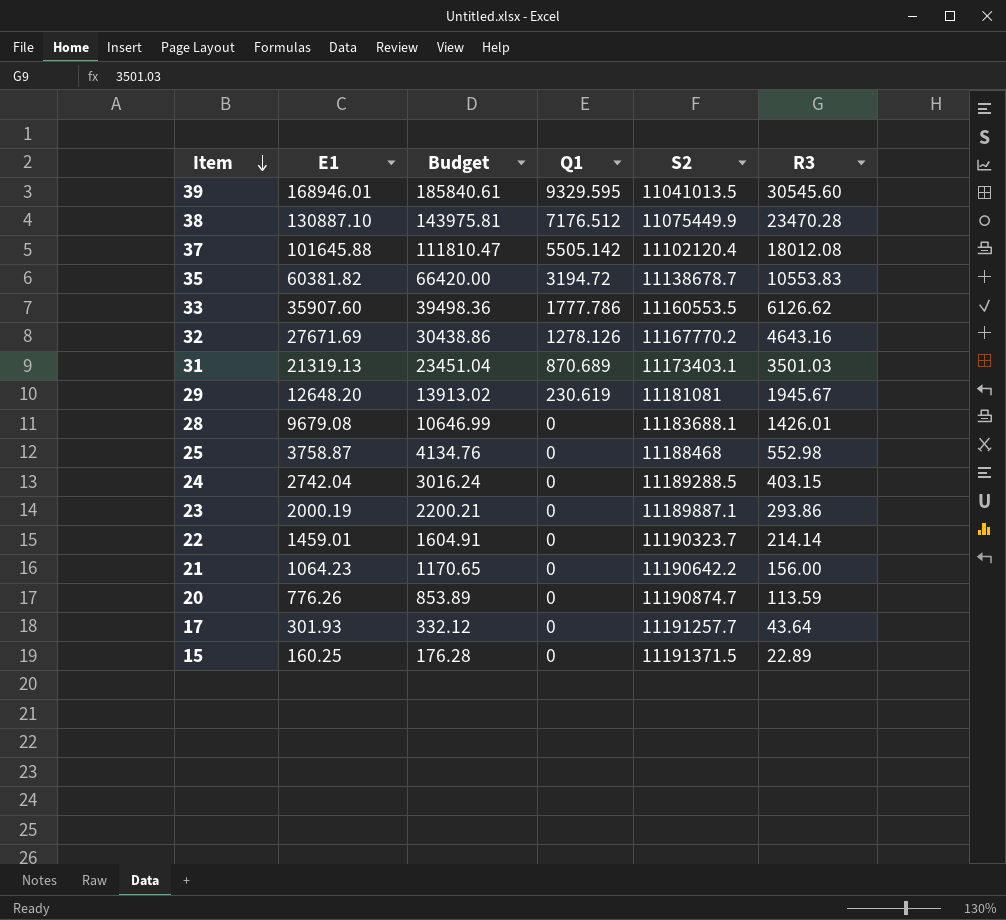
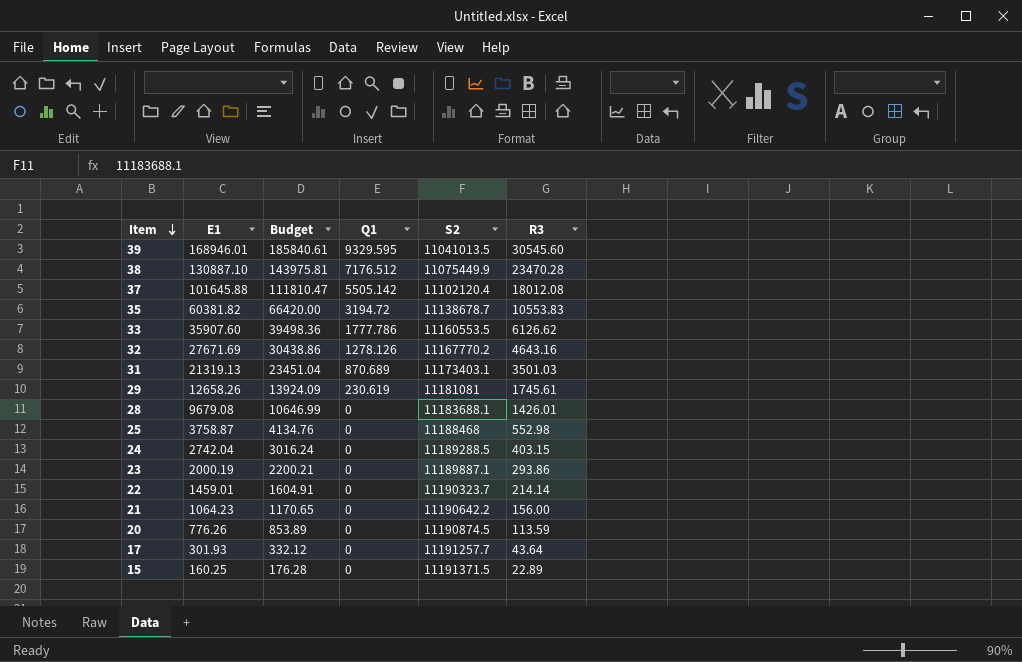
29 | E1: 12648.20 -> 12658.26
29 | Budget: 13913.02 -> 13924.09
29 | R3: 1945.67 -> 1745.61
20 | S2: 11190874.7 -> 11190874.5

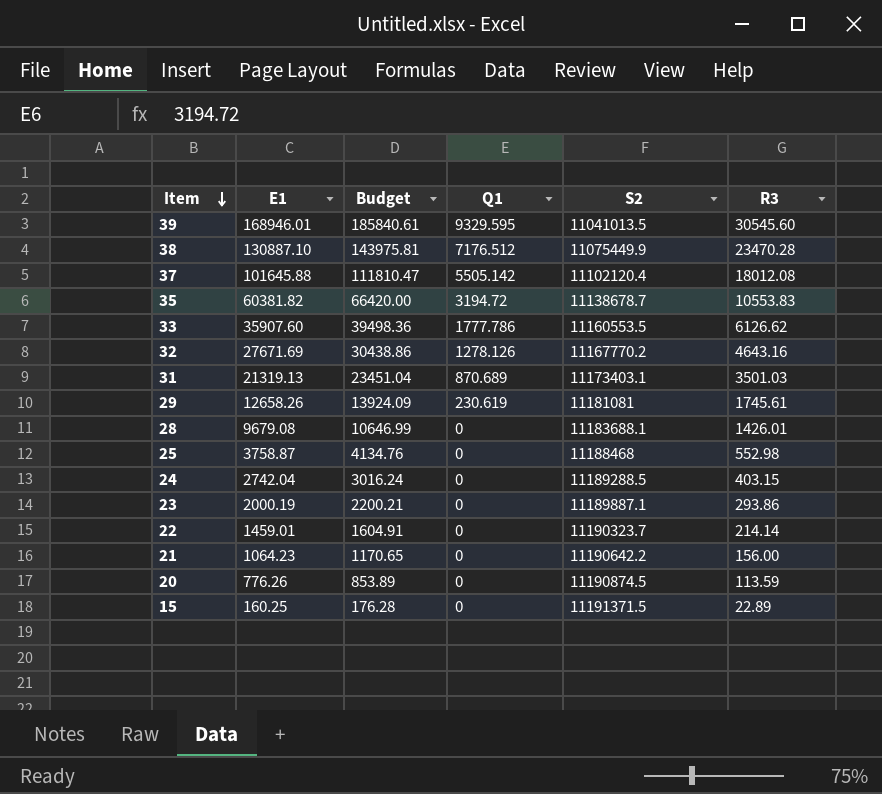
row 17: 301.93 | 332.12 | 0 | 11191257.7 | 43.64 -> none

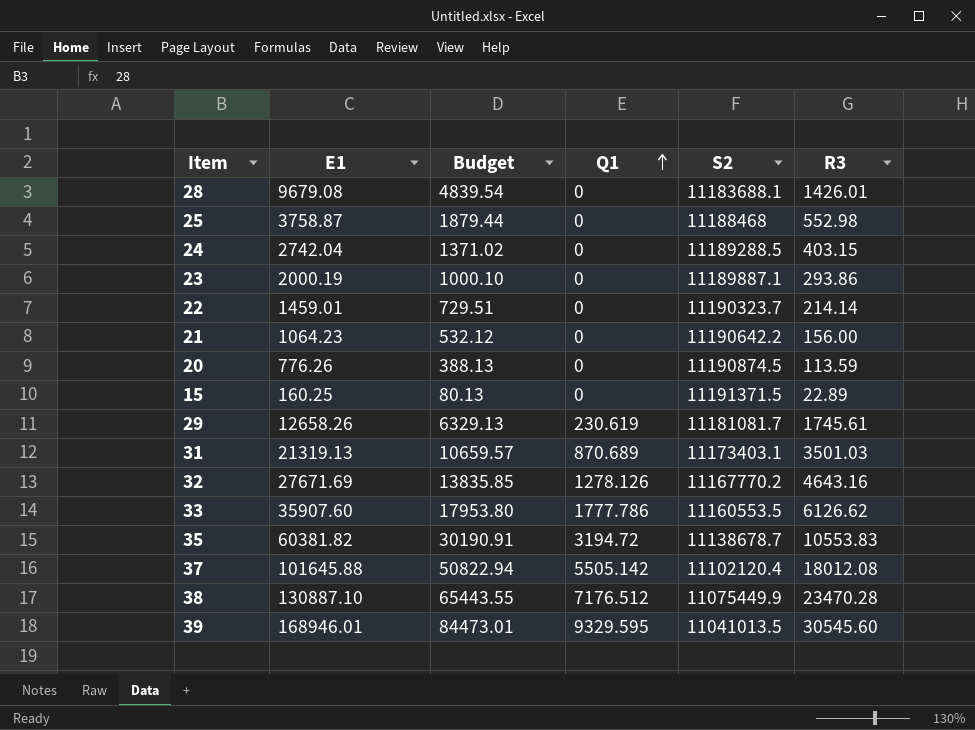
row order: Item descending -> Q1 ascending
column Budget | formula: [E1] * 1.1 -> [E1] * 0.5
29 | S2: 11181081 -> 11181081.7

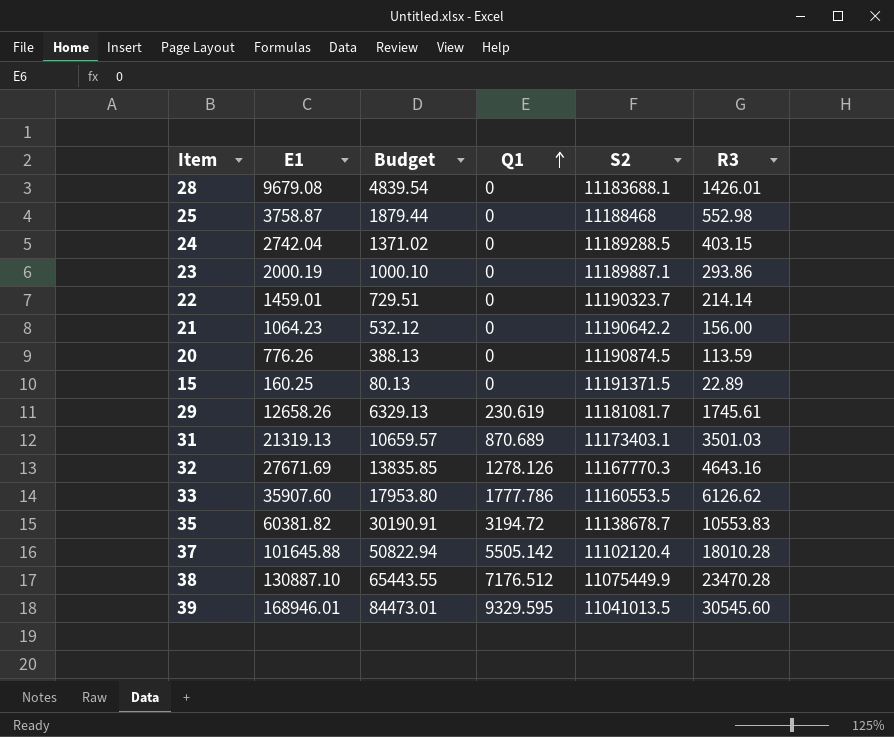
32 | S2: 11167770.2 -> 11167770.3
37 | R3: 18012.08 -> 18010.28

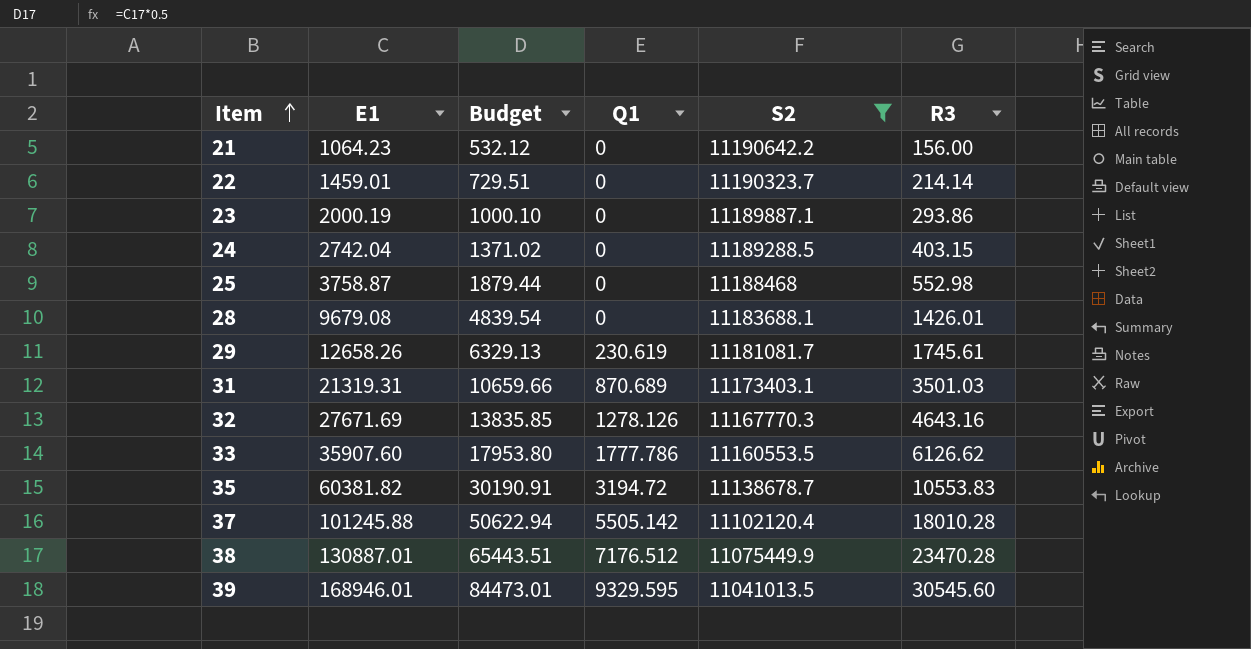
filter: none -> S2 <= 11190642.2
row order: Q1 ascending -> Item ascending
31 | E1: 21319.13 -> 21319.31
31 | Budget: 10659.57 -> 10659.66
37 | E1: 101645.88 -> 101245.88
37 | Budget: 50822.94 -> 50622.94
38 | E1: 130887.10 -> 130887.01
38 | Budget: 65443.55 -> 65443.51

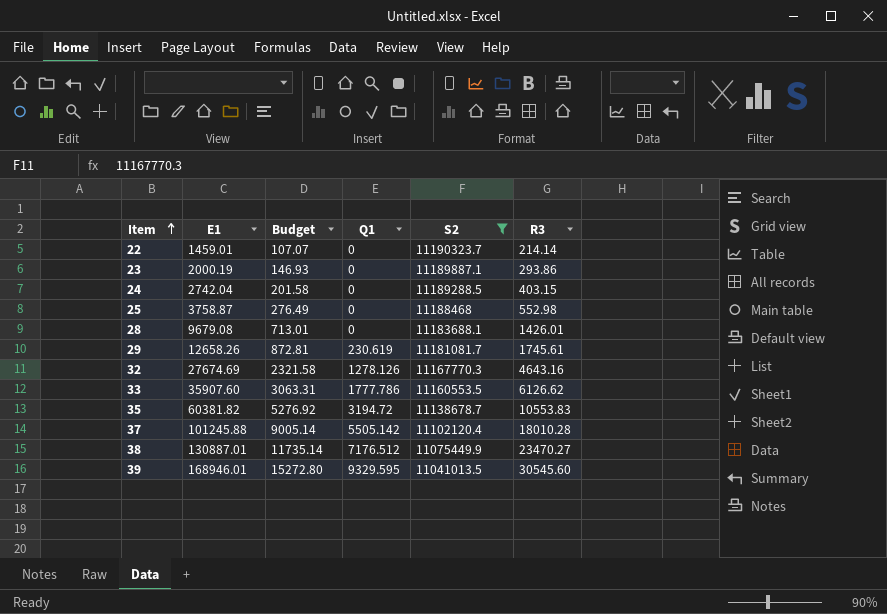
column Budget | formula: [E1] * 0.5 -> [R3] * 0.5
row 21: 1064.23 | 532.12 | 0 | 11190642.2 | 156.00 -> none
row 31: 21319.31 | 10659.66 | 870.689 | 11173403.1 | 3501.03 -> none
32 | E1: 27671.69 -> 27674.69
38 | R3: 23470.28 -> 23470.27

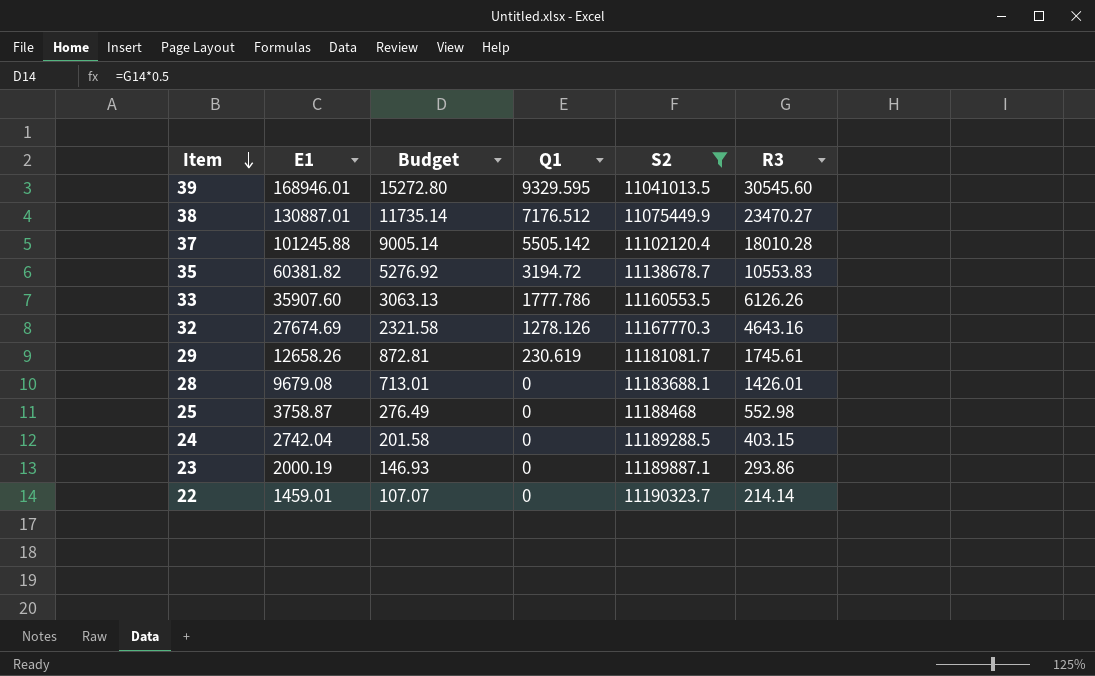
row order: Item ascending -> Item descending
33 | Budget: 3063.31 -> 3063.13
33 | R3: 6126.62 -> 6126.26

